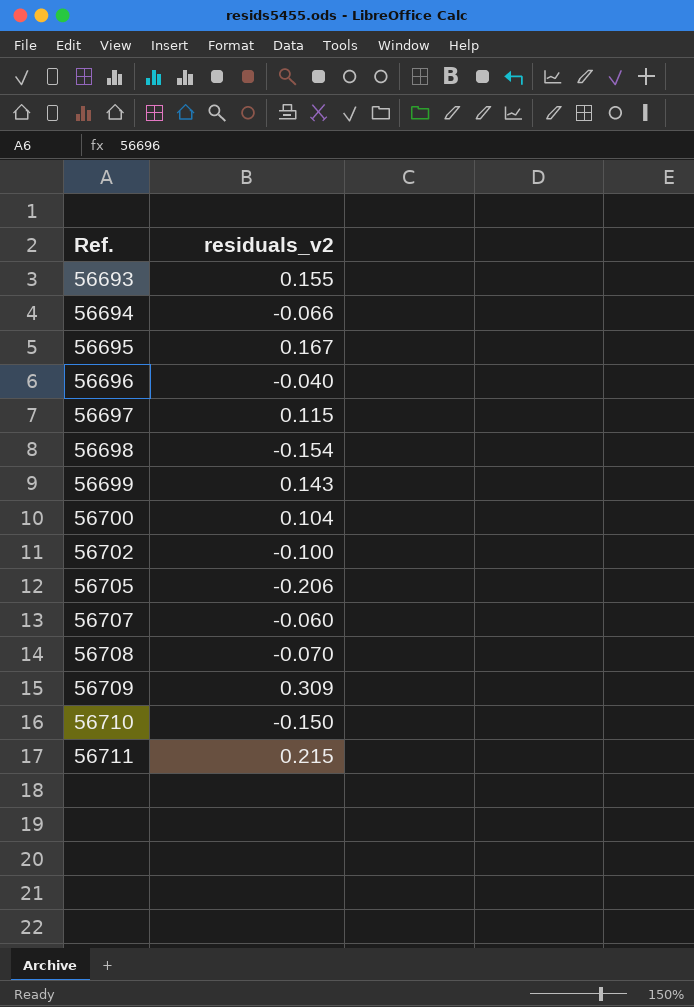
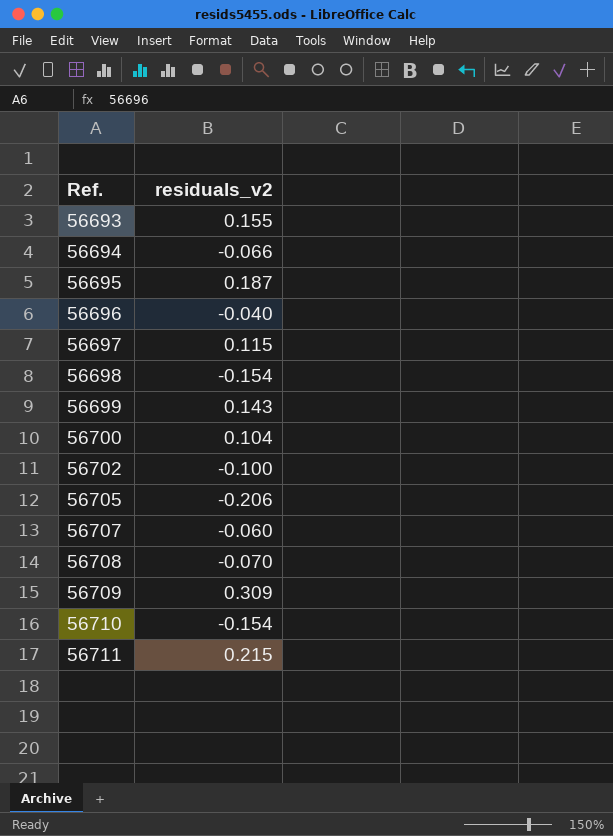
56695 | residuals_v2: 0.167 -> 0.187
56710 | residuals_v2: -0.150 -> -0.154

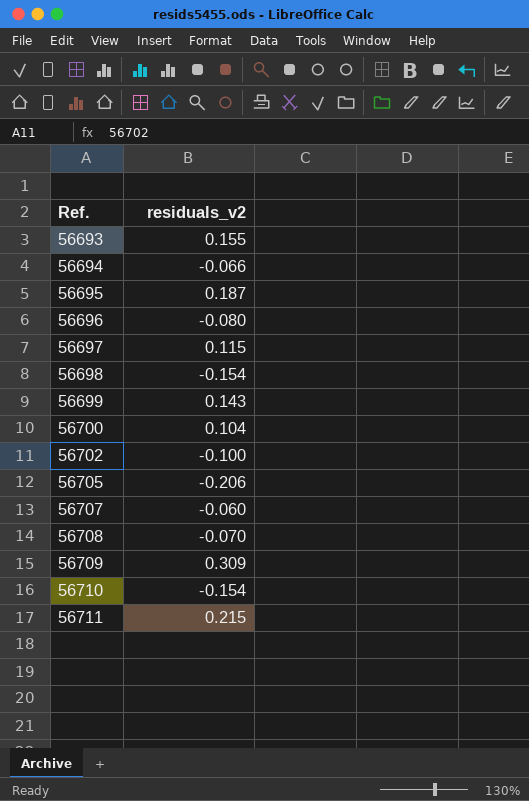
56696 | residuals_v2: -0.040 -> -0.080

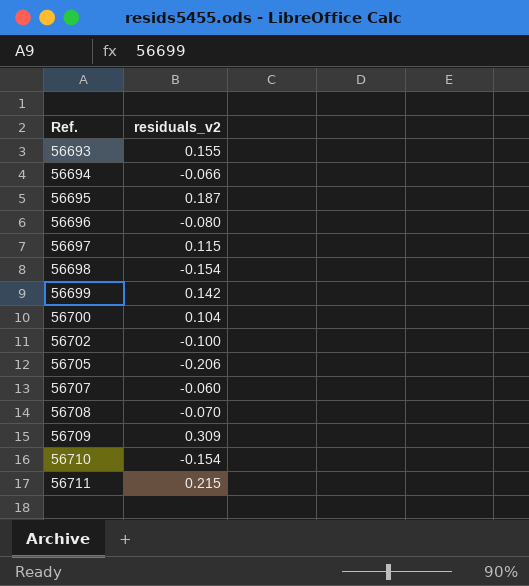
56699 | residuals_v2: 0.143 -> 0.142

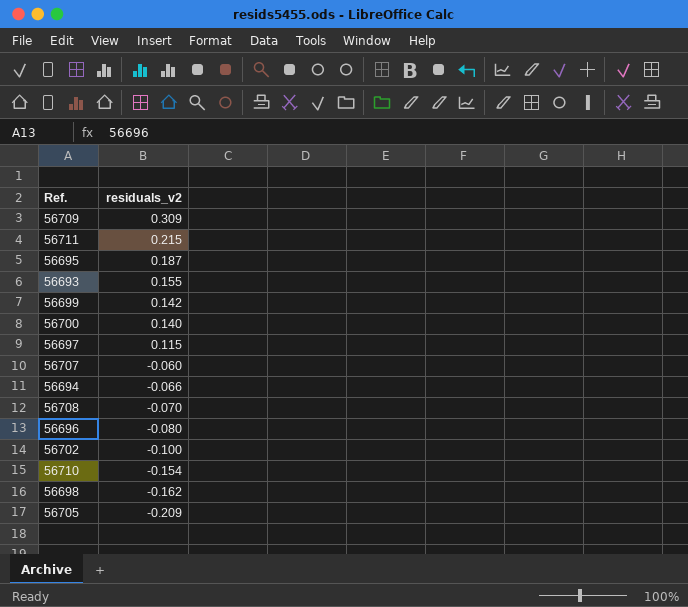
row order: Ref. ascending -> residuals_v2 descending
56700 | residuals_v2: 0.104 -> 0.140
56698 | residuals_v2: -0.154 -> -0.162
56705 | residuals_v2: -0.206 -> -0.209

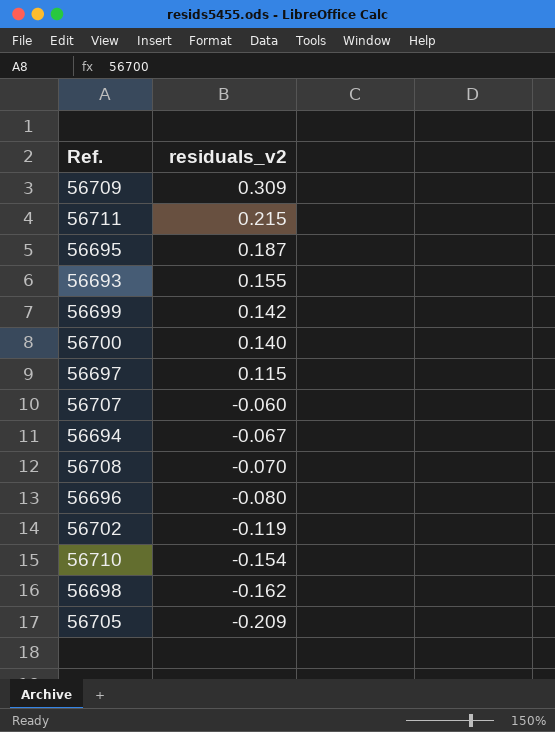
56694 | residuals_v2: -0.066 -> -0.067
56702 | residuals_v2: -0.100 -> -0.119

